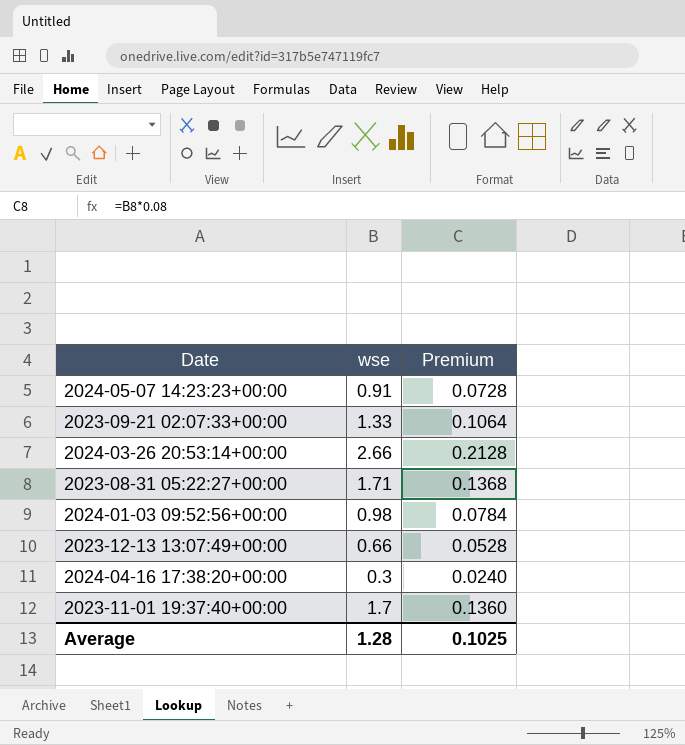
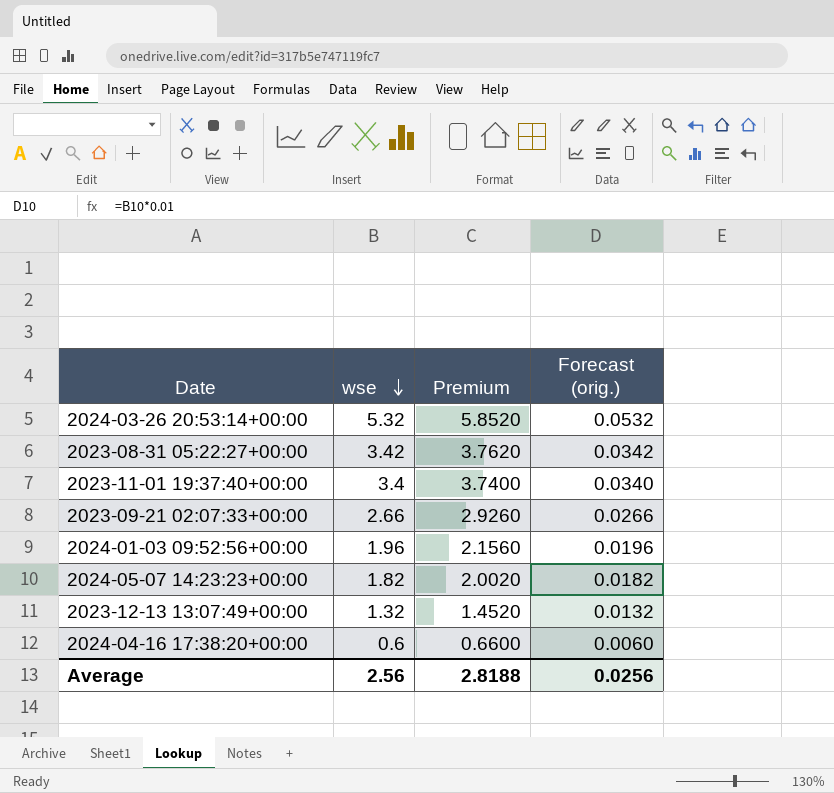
row order: none -> wse descending
column Premium | formula: [wse] * 0.08 -> [wse] * 1.1
column Forecast (orig.) | formula: none -> [wse] * 0.01
2024-03-26 20:53:14+00:00 | wse: 2.66 -> 5.32
2023-08-31 05:22:27+00:00 | wse: 1.71 -> 3.42
2023-11-01 19:37:40+00:00 | wse: 1.7 -> 3.4
2023-09-21 02:07:33+00:00 | wse: 1.33 -> 2.66
2024-01-03 09:52:56+00:00 | wse: 0.98 -> 1.96
2024-05-07 14:23:23+00:00 | wse: 0.91 -> 1.82
2023-12-13 13:07:49+00:00 | wse: 0.66 -> 1.32
2024-04-16 17:38:20+00:00 | wse: 0.3 -> 0.6
Average | wse: 1.28 -> 2.56
Average | Premium: 0.1025 -> 2.8188

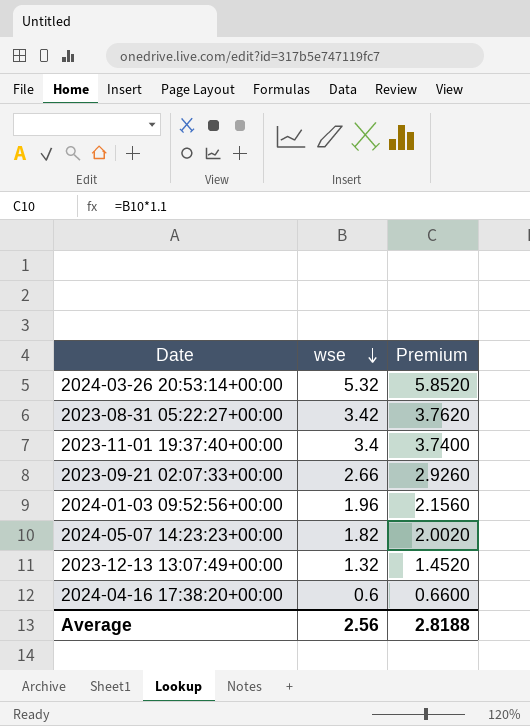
column Forecast (orig.) | formula: [wse] * 0.01 -> none

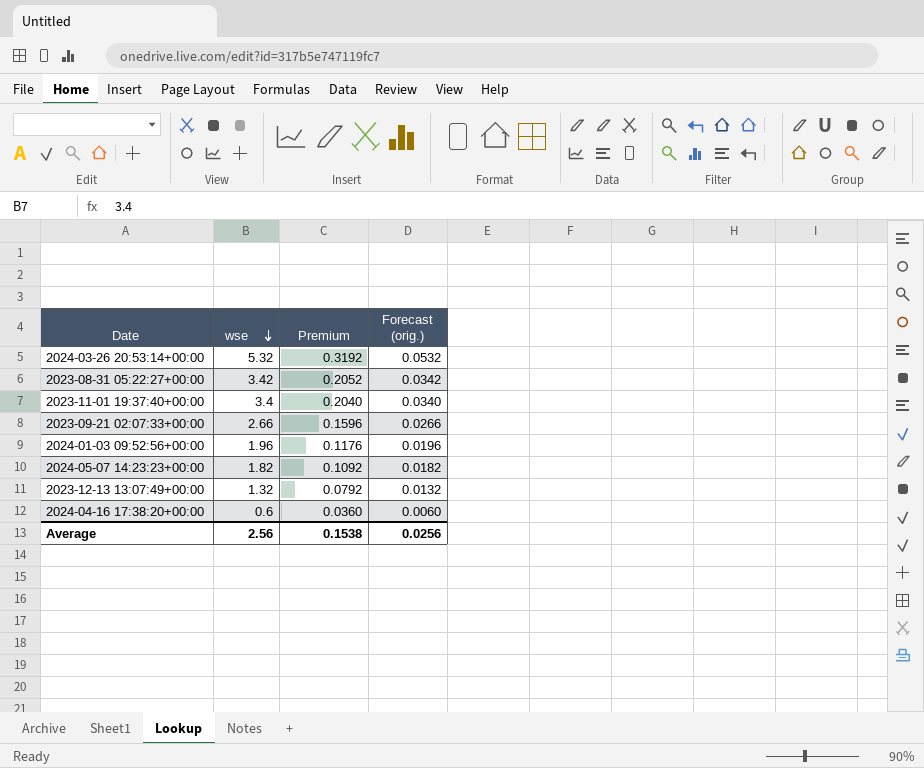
column Premium | formula: [wse] * 1.1 -> [wse] * 0.06
column Forecast (orig.) | formula: none -> [wse] * 0.01
Average | Premium: 2.8188 -> 0.1538

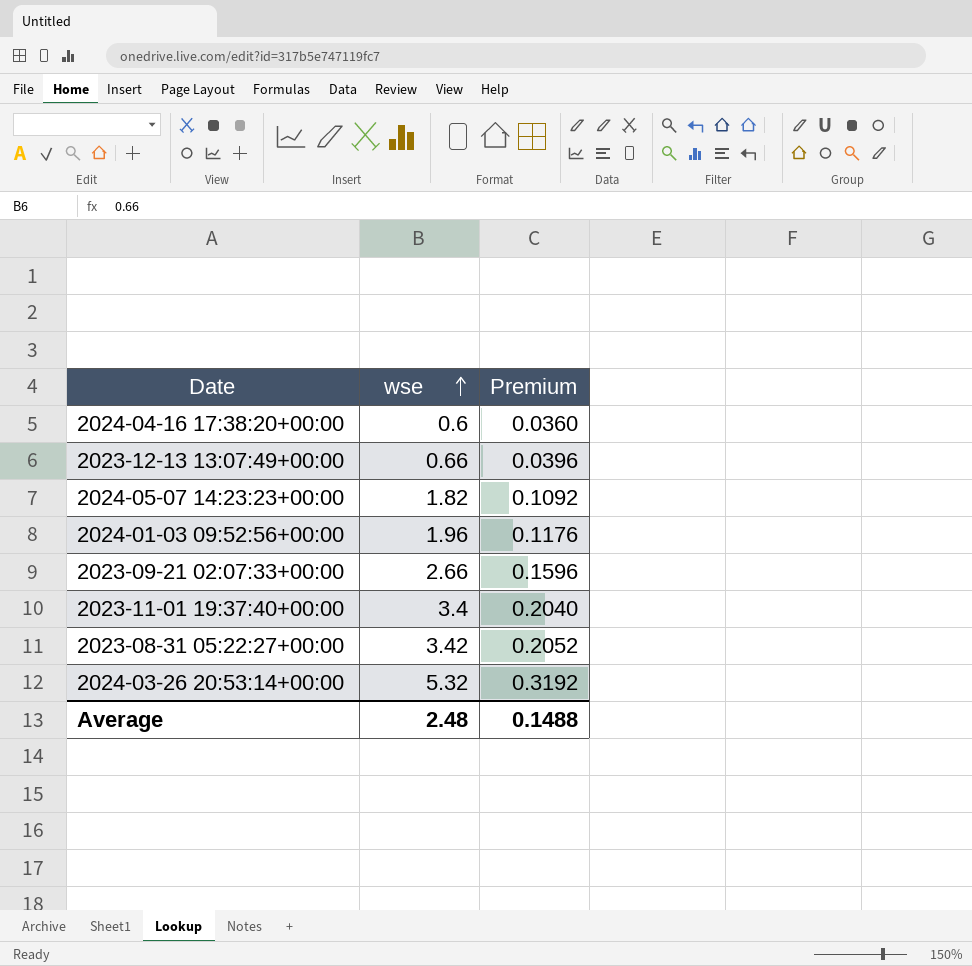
row order: wse descending -> wse ascending
column Forecast (orig.) | formula: [wse] * 0.01 -> none
2023-12-13 13:07:49+00:00 | wse: 1.32 -> 0.66
2023-12-13 13:07:49+00:00 | Premium: 0.0792 -> 0.0396
Average | wse: 2.56 -> 2.48
Average | Premium: 0.1538 -> 0.1488

